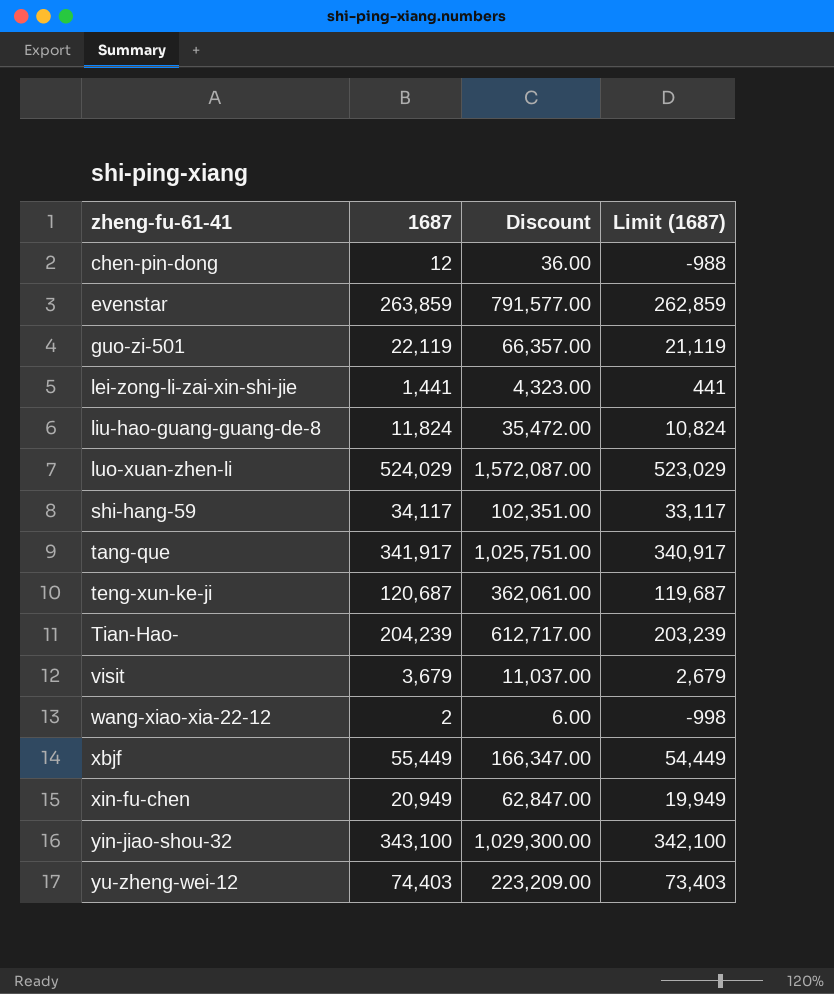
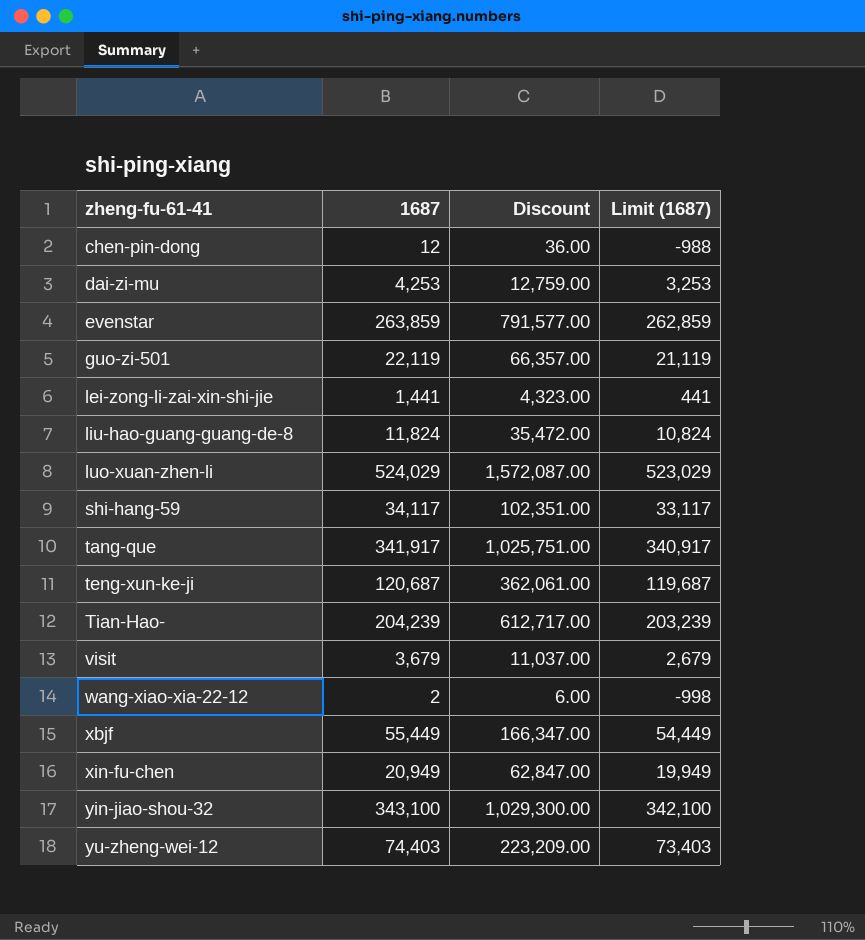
row dai-zi-mu: none -> 4,253 | 12,759.00 | 3,253

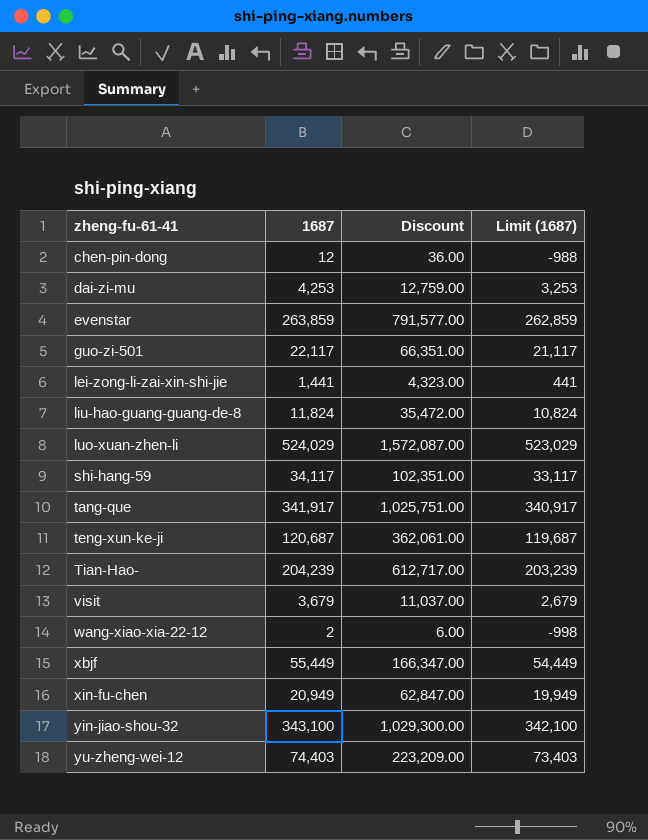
guo-zi-501 | 1687: 22,119 -> 22,117
guo-zi-501 | Discount: 66,357.00 -> 66,351.00
guo-zi-501 | Limit (1687): 21,119 -> 21,117

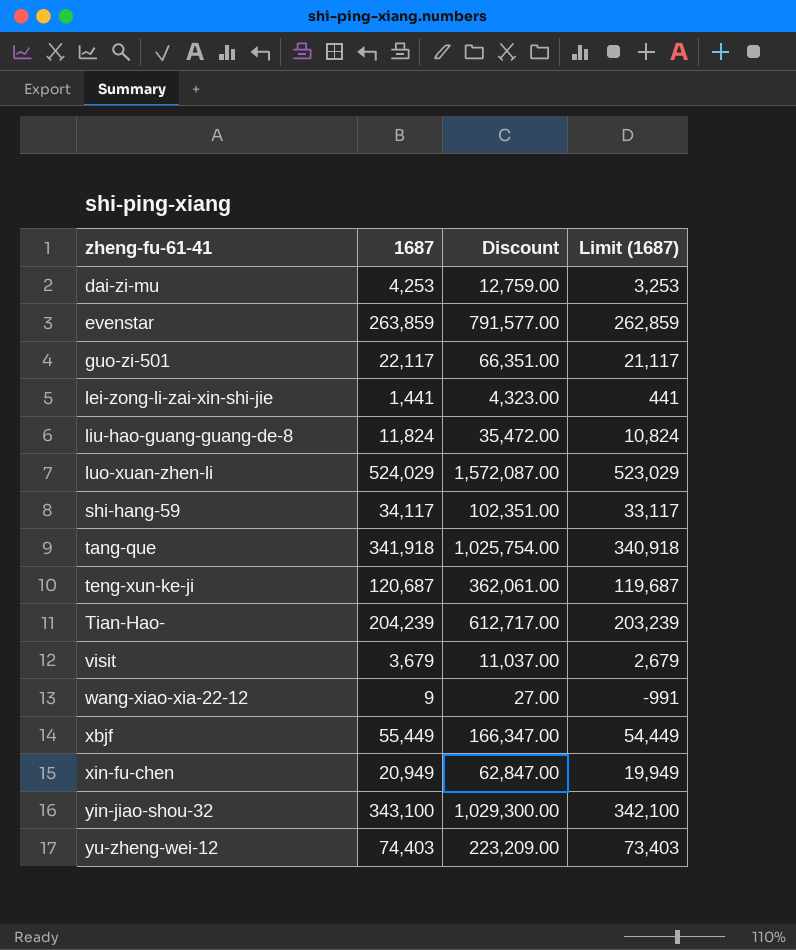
row chen-pin-dong: 12 | 36.00 | -988 -> none
tang-que | 1687: 341,917 -> 341,918
tang-que | Discount: 1,025,751.00 -> 1,025,754.00
tang-que | Limit (1687): 340,917 -> 340,918
wang-xiao-xia-22-12 | 1687: 2 -> 9
wang-xiao-xia-22-12 | Discount: 6.00 -> 27.00
wang-xiao-xia-22-12 | Limit (1687): -998 -> -991

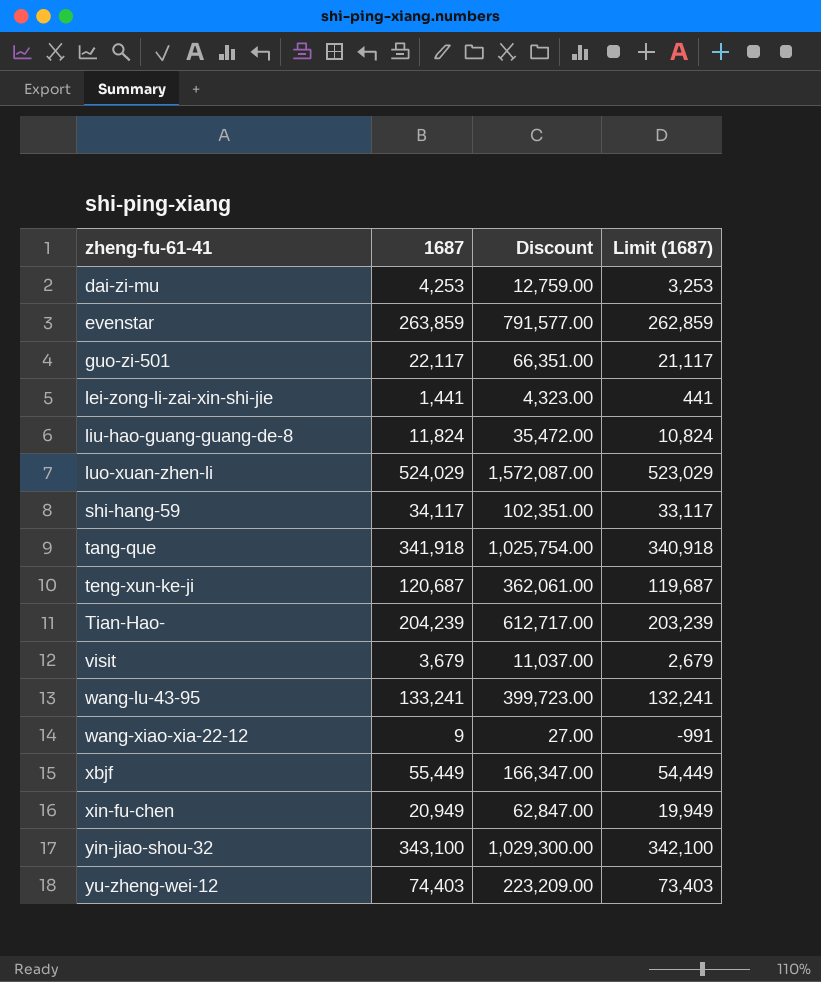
row wang-lu-43-95: none -> 133,241 | 399,723.00 | 132,241

